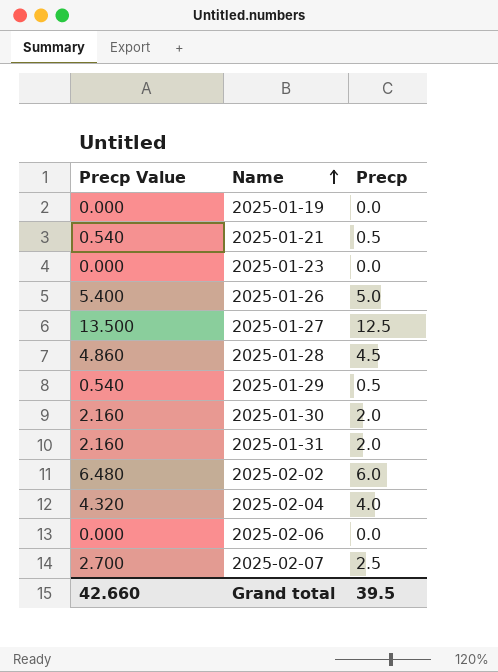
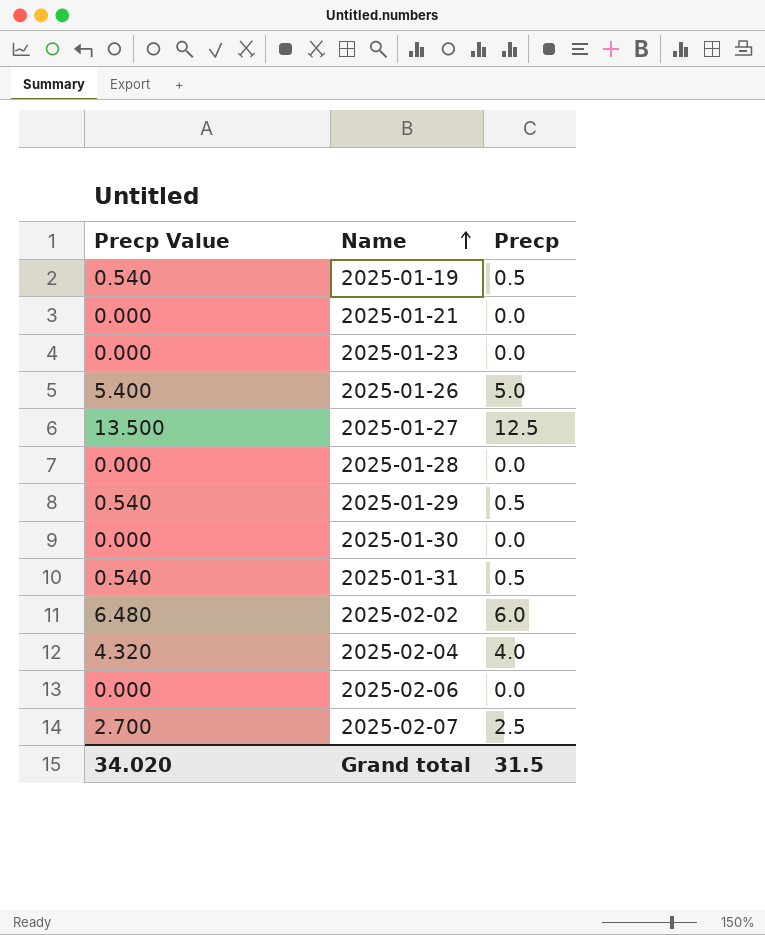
2025-01-19 | Precp Value: 0.000 -> 0.540
2025-01-19 | Precp: 0.0 -> 0.5
2025-01-21 | Precp Value: 0.540 -> 0.000
2025-01-21 | Precp: 0.5 -> 0.0
2025-01-28 | Precp Value: 4.860 -> 0.000
2025-01-28 | Precp: 4.5 -> 0.0
2025-01-30 | Precp Value: 2.160 -> 0.000
2025-01-30 | Precp: 2.0 -> 0.0
2025-01-31 | Precp Value: 2.160 -> 0.540
2025-01-31 | Precp: 2.0 -> 0.5
Grand total | Precp Value: 42.660 -> 34.020
Grand total | Precp: 39.5 -> 31.5

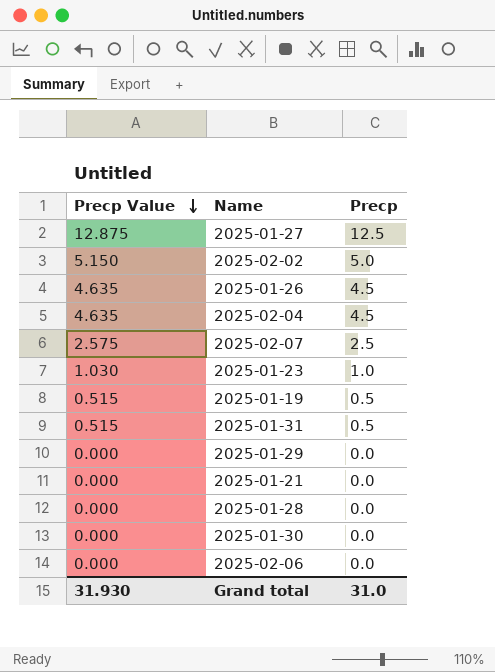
row order: Name ascending -> Precp Value descending
column Precp Value | formula: [Precp] * 1.08 -> [Precp] * 1.03
2025-02-02 | Precp: 6.0 -> 5.0
2025-01-26 | Precp: 5.0 -> 4.5
2025-02-04 | Precp: 4.0 -> 4.5
2025-01-23 | Precp: 0.0 -> 1.0
2025-01-29 | Precp: 0.5 -> 0.0
Grand total | Precp Value: 34.020 -> 31.930
Grand total | Precp: 31.5 -> 31.0

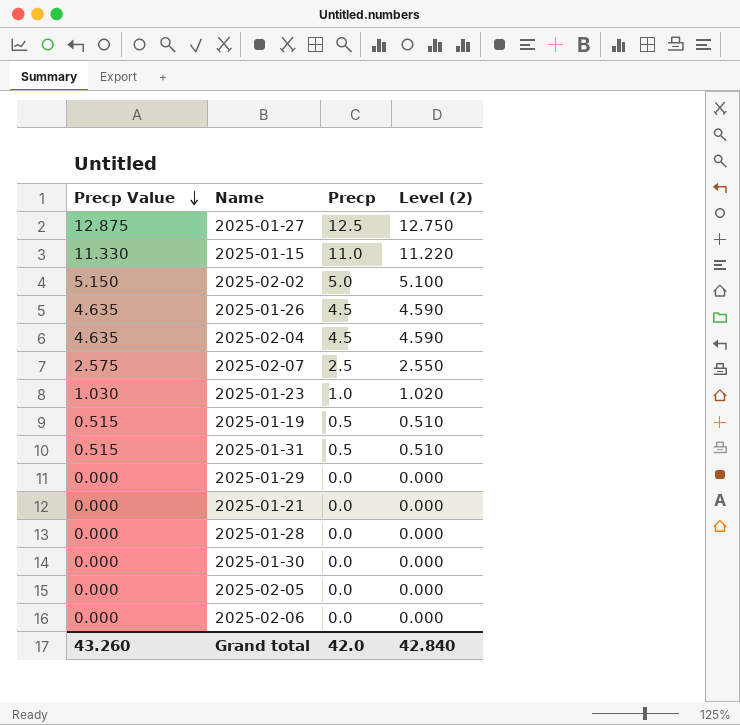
column Level (2) | formula: none -> [Precp] * 1.02
row 2025-01-15: none -> 11.330 | 11.0 | 11.220
row 2025-02-05: none -> 0.000 | 0.0 | 0.000
Grand total | Precp Value: 31.930 -> 43.260
Grand total | Precp: 31.0 -> 42.0

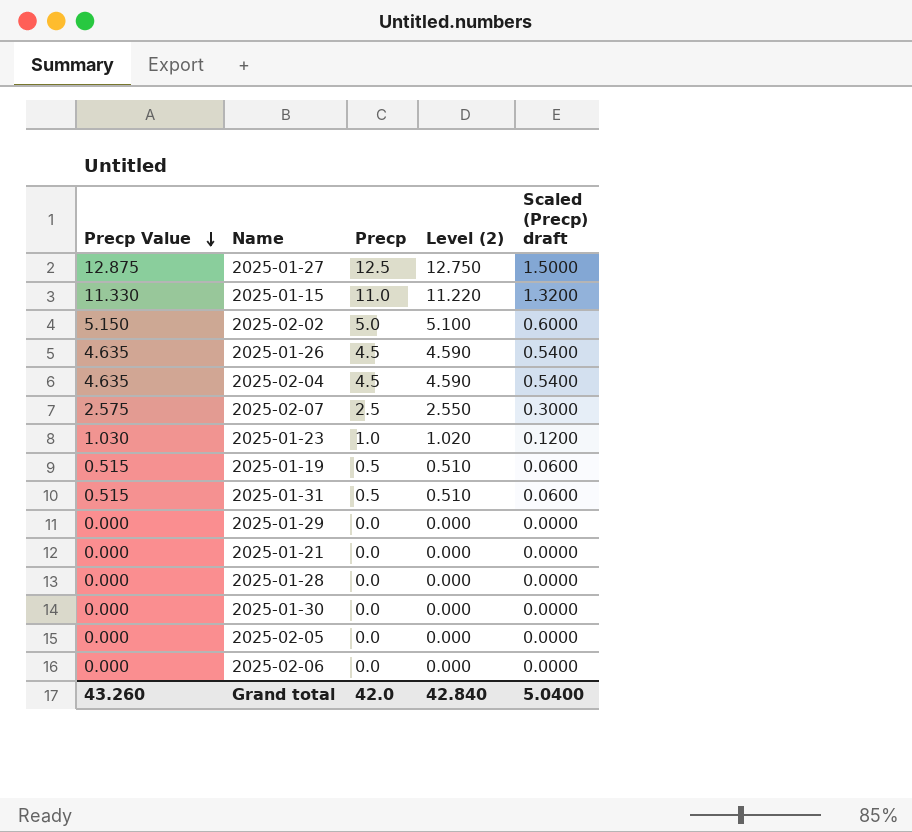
column Scaled (Precp) draft | formula: none -> [Precp] * 0.12

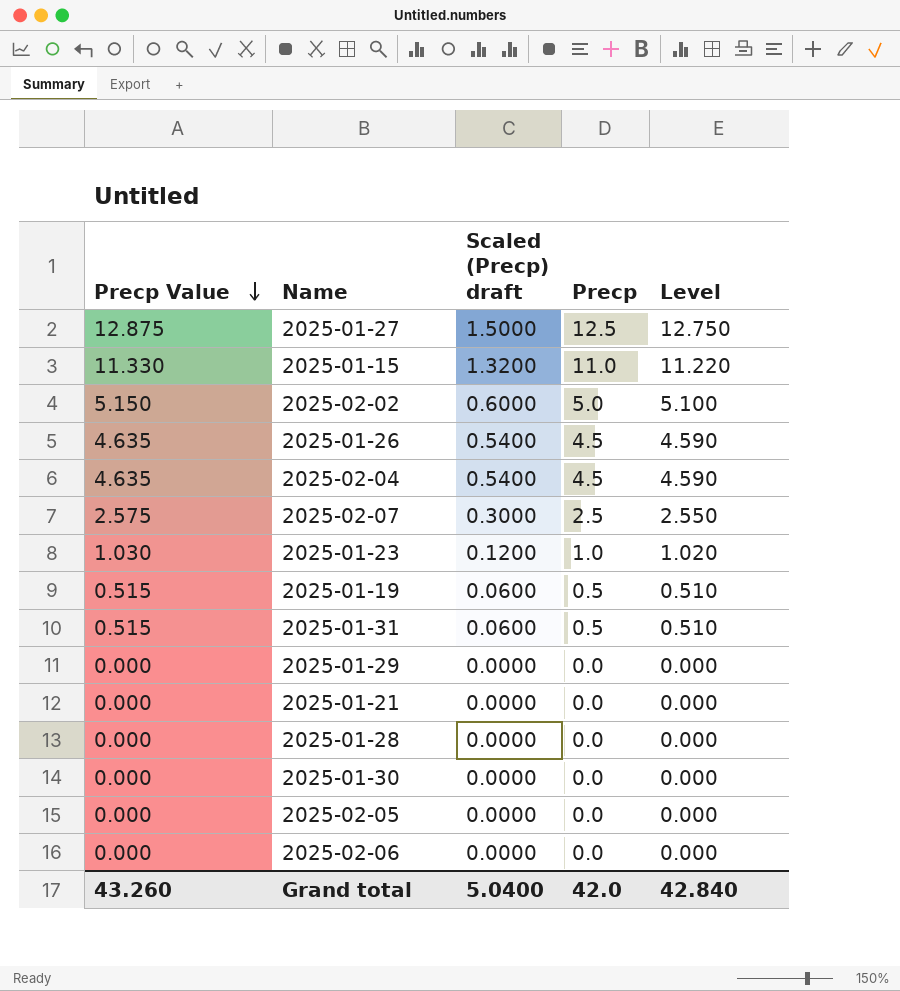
column Scaled (Precp) draft | position: 5 -> 3
column name: Level (2) -> Level

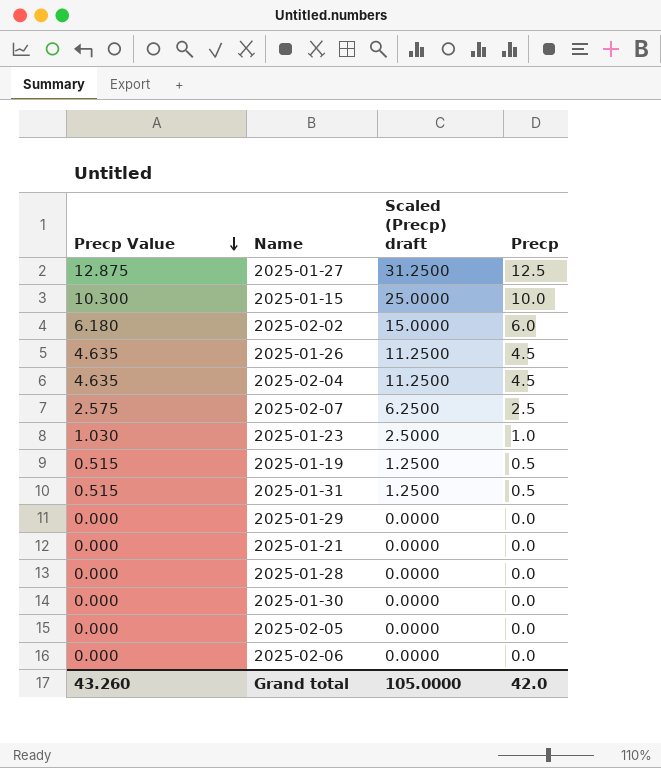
column Level | formula: [Precp] * 1.02 -> none
column Scaled (Precp) draft | formula: [Precp] * 0.12 -> [Precp] * 2.5
2025-01-15 | Precp Value: 11.330 -> 10.300
2025-01-15 | Precp: 11.0 -> 10.0
2025-02-02 | Precp Value: 5.150 -> 6.180
2025-02-02 | Precp: 5.0 -> 6.0
Grand total | Scaled (Precp) draft: 5.0400 -> 105.0000

